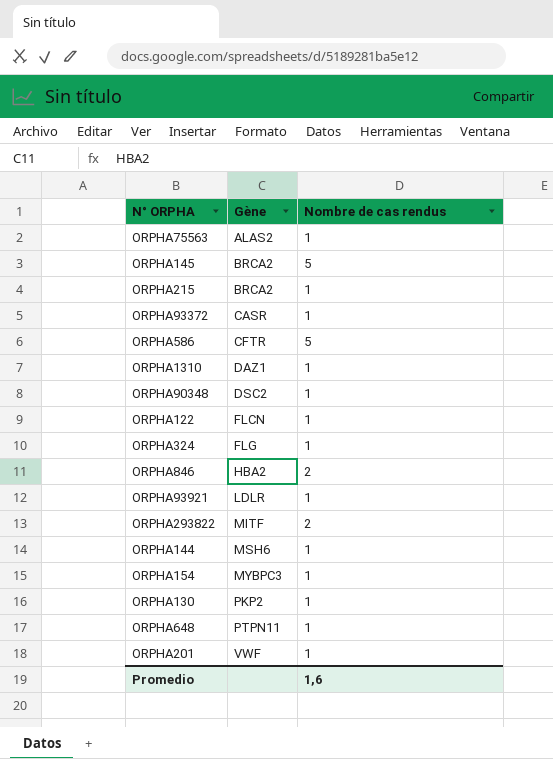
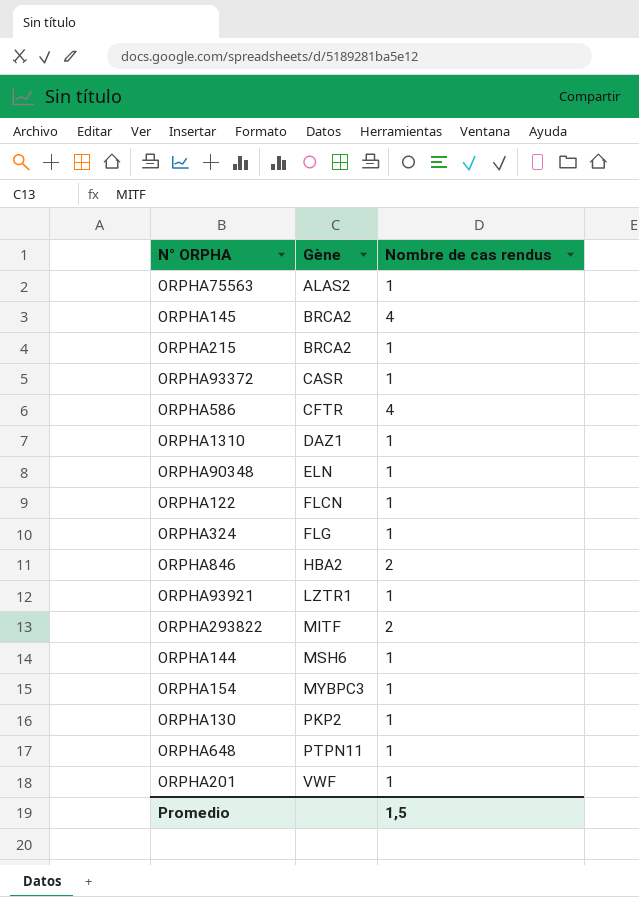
ORPHA145 | Nombre de cas rendus: 5 -> 4
ORPHA586 | Nombre de cas rendus: 5 -> 4
ORPHA90348 | Gène: DSC2 -> ELN
ORPHA93921 | Gène: LDLR -> LZTR1
Promedio | Nombre de cas rendus: 1,6 -> 1,5

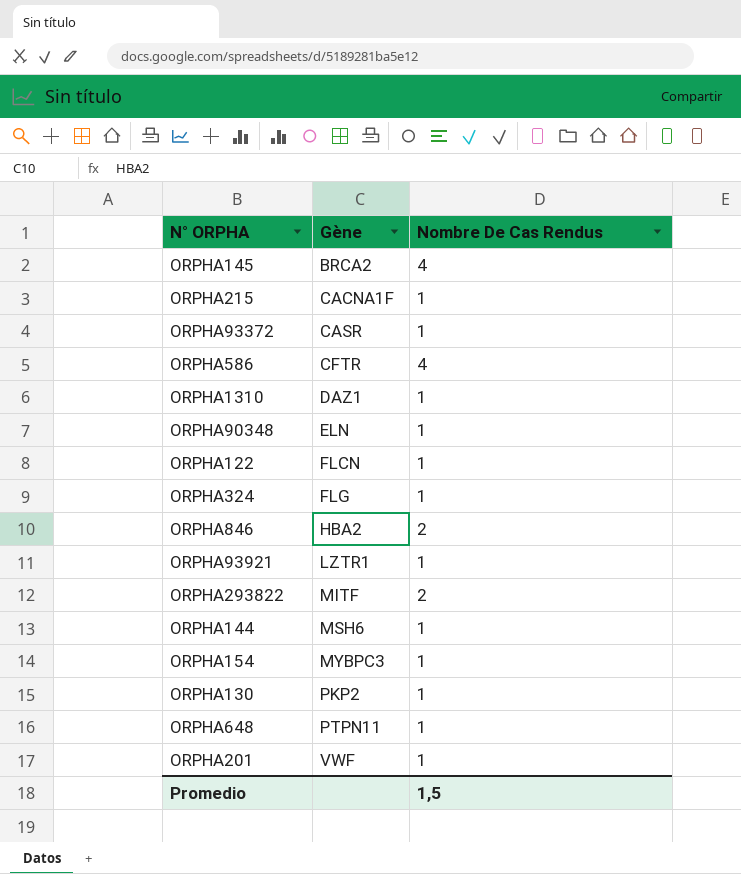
column name: Nombre de cas rendus -> Nombre De Cas Rendus
row ORPHA75563: ALAS2 | 1 -> none
ORPHA215 | Gène: BRCA2 -> CACNA1F

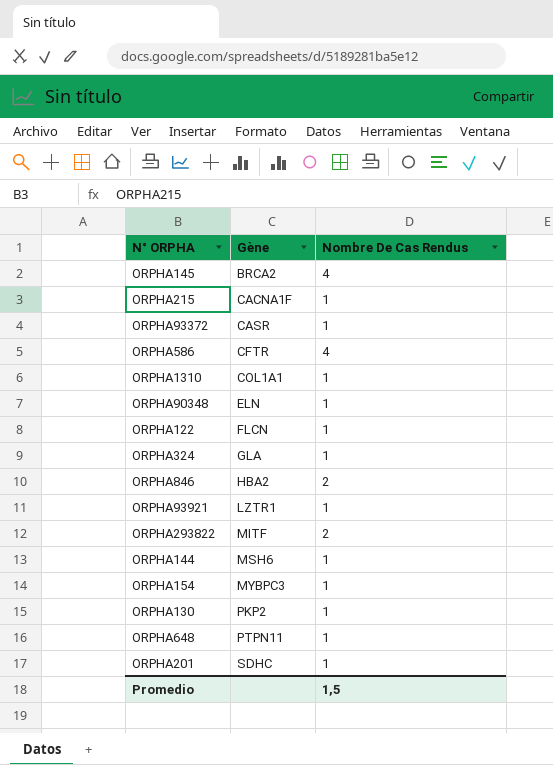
ORPHA1310 | Gène: DAZ1 -> COL1A1
ORPHA324 | Gène: FLG -> GLA
ORPHA201 | Gène: VWF -> SDHC

